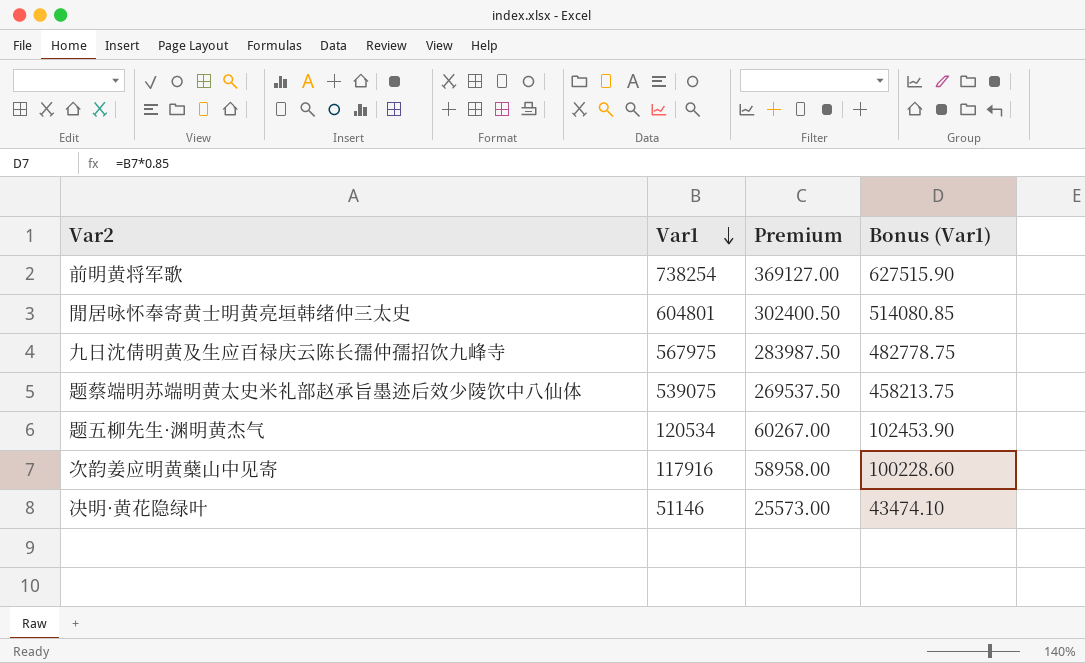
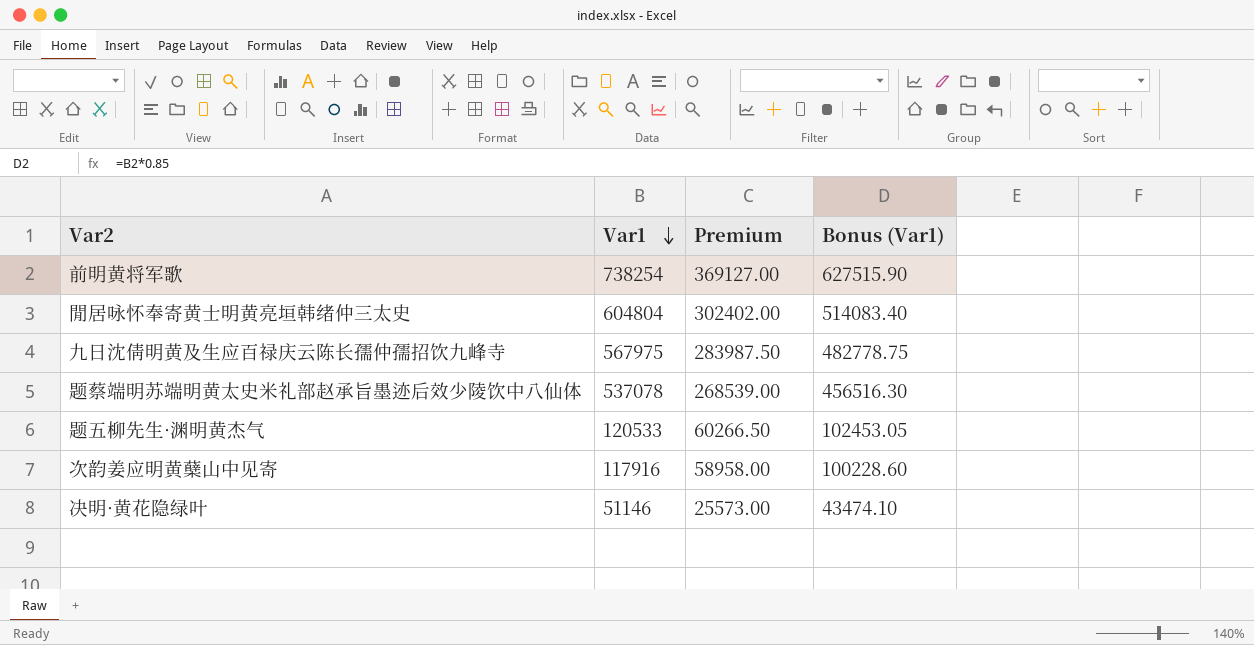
閒居咏怀奉寄黄士明黄亮垣韩绪仲三太史 | Var1: 604801 -> 604804
閒居咏怀奉寄黄士明黄亮垣韩绪仲三太史 | Premium: 302400.50 -> 302402.00
閒居咏怀奉寄黄士明黄亮垣韩绪仲三太史 | Bonus (Var1): 514080.85 -> 514083.40
题蔡端明苏端明黄太史米礼部赵承旨墨迹后效少陵饮中八仙体 | Var1: 539075 -> 537078
题蔡端明苏端明黄太史米礼部赵承旨墨迹后效少陵饮中八仙体 | Premium: 269537.50 -> 268539.00
题蔡端明苏端明黄太史米礼部赵承旨墨迹后效少陵饮中八仙体 | Bonus (Var1): 458213.75 -> 456516.30
题五柳先生·渊明黄杰气 | Var1: 120534 -> 120533
题五柳先生·渊明黄杰气 | Premium: 60267.00 -> 60266.50
题五柳先生·渊明黄杰气 | Bonus (Var1): 102453.90 -> 102453.05

